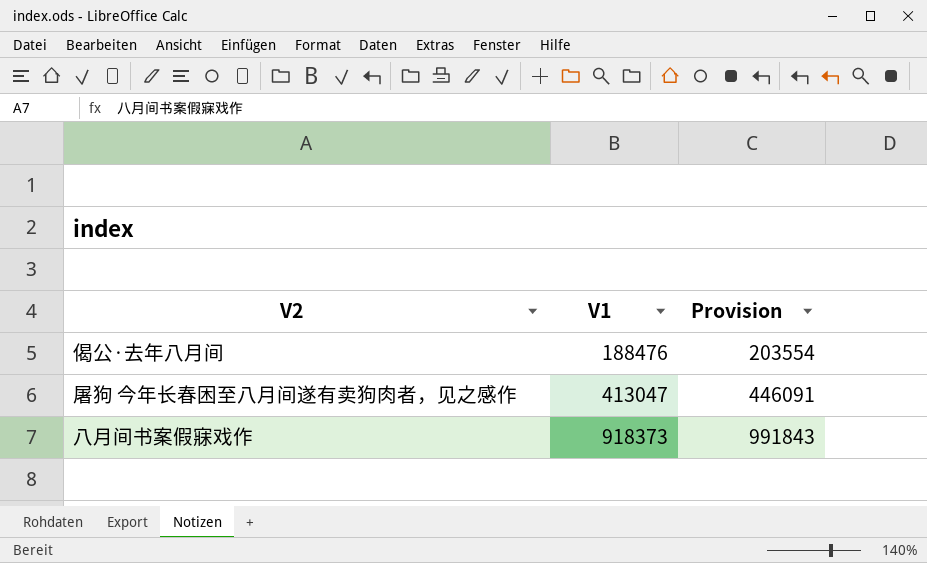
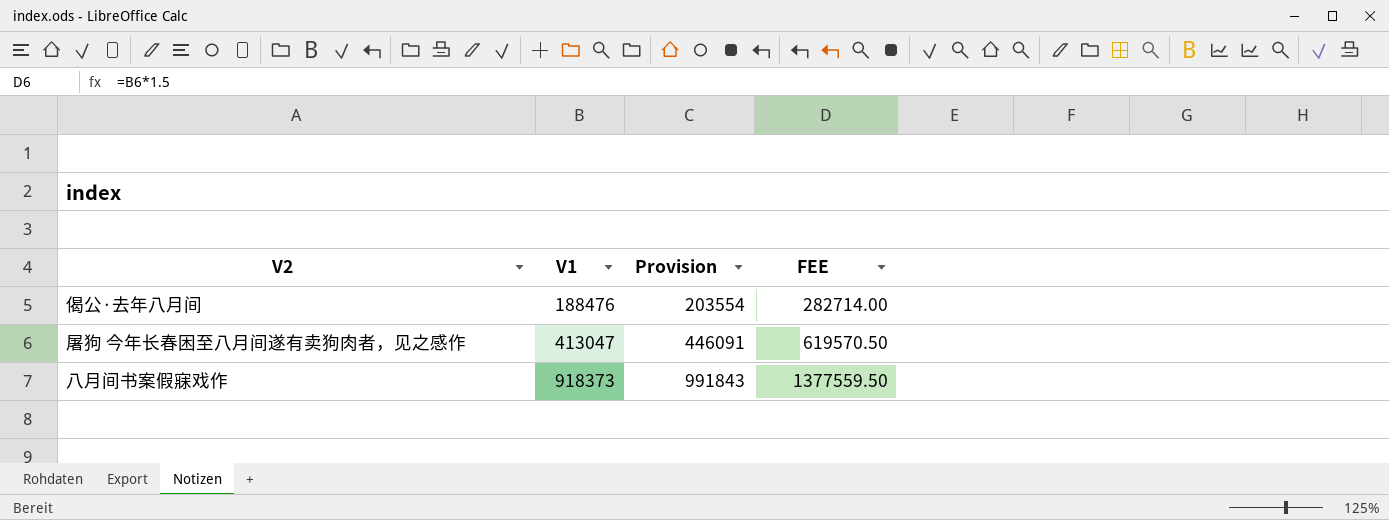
column FEE | formula: none -> [V1] * 1.5

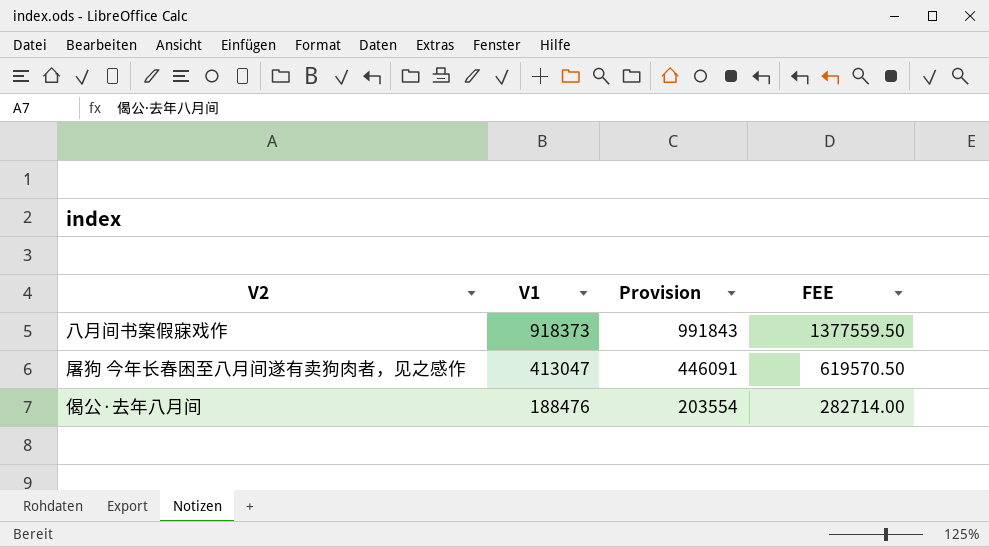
row order: V1 ascending -> V1 descending

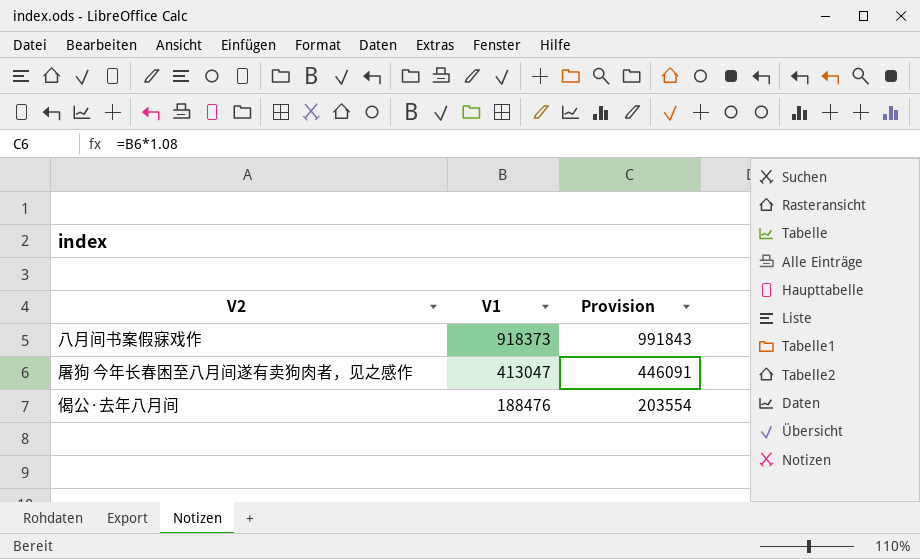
column FEE | formula: [V1] * 1.5 -> none

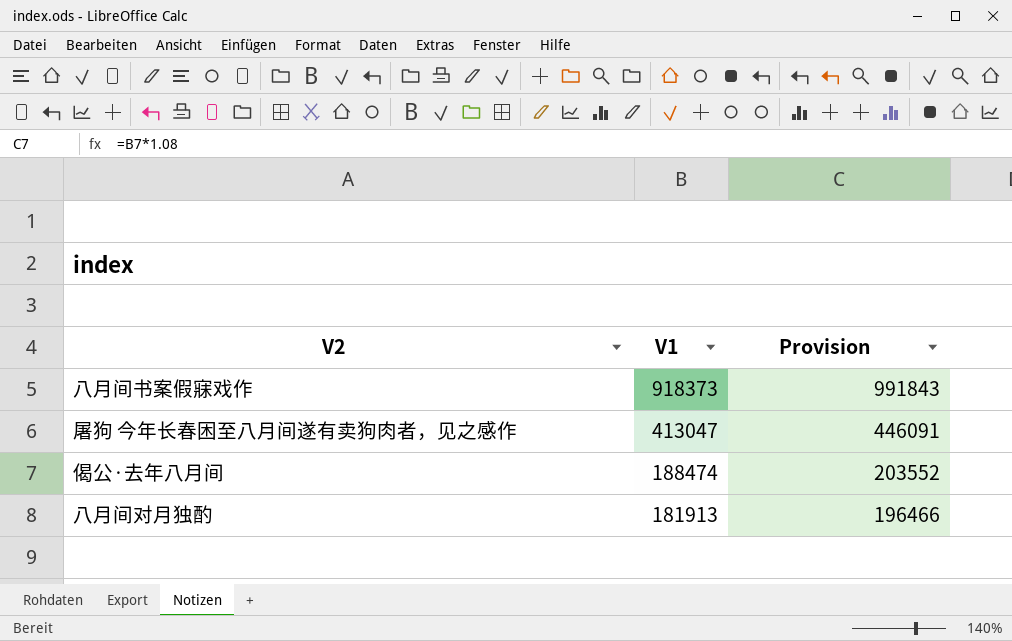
偈公·去年八月间 | V1: 188476 -> 188474
偈公·去年八月间 | Provision: 203554 -> 203552
row 八月间对月独酌: none -> 181913 | 196466

